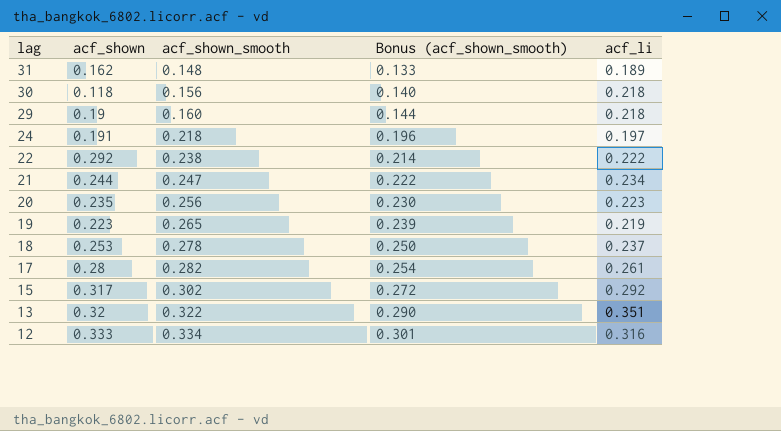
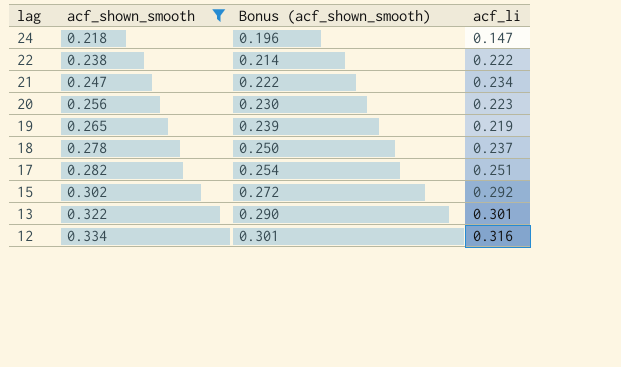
filter: none -> acf_shown_smooth >= 0.218
column acf_shown | position: 2 -> none
24 | acf_li: 0.197 -> 0.147
17 | acf_li: 0.261 -> 0.251
13 | acf_li: 0.351 -> 0.301

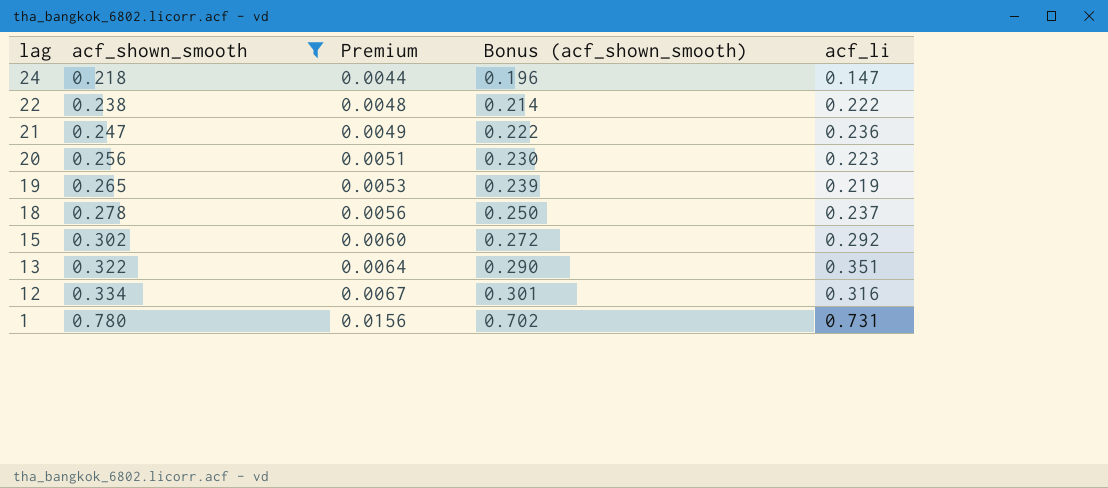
column Premium | formula: none -> [acf_shown_smooth] * 0.02
row 17: 0.282 | 0.254 | 0.251 -> none
21 | acf_li: 0.234 -> 0.236
13 | acf_li: 0.301 -> 0.351
row 1: none -> 0.780 | 0.0156 | 0.702 | 0.731

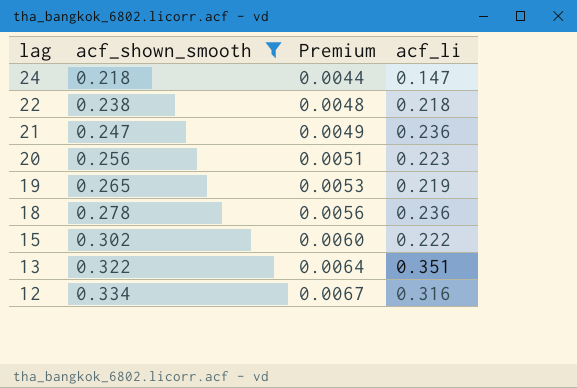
column Bonus (acf_shown_smooth) | formula: [acf_shown_smooth] * 0.9 -> none
row 1: 0.780 | 0.0156 | 0.702 | 0.731 -> none
22 | acf_li: 0.222 -> 0.218
18 | acf_li: 0.237 -> 0.236
15 | acf_li: 0.292 -> 0.222

